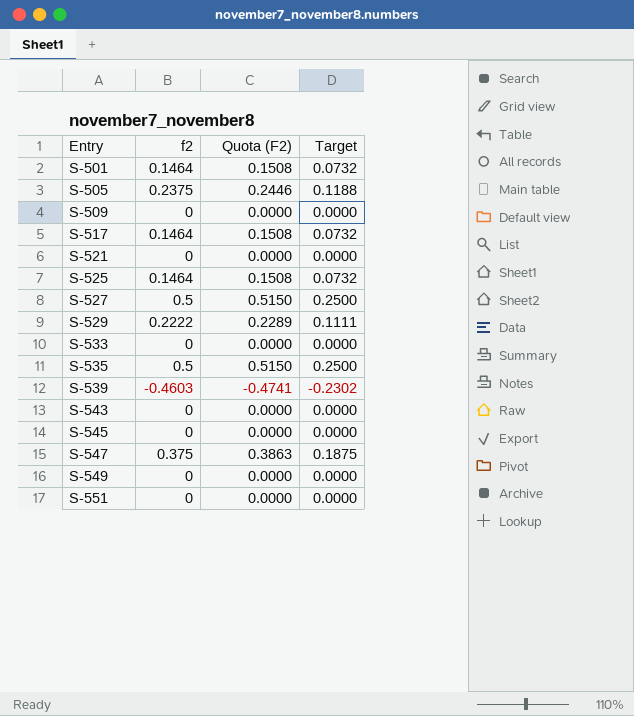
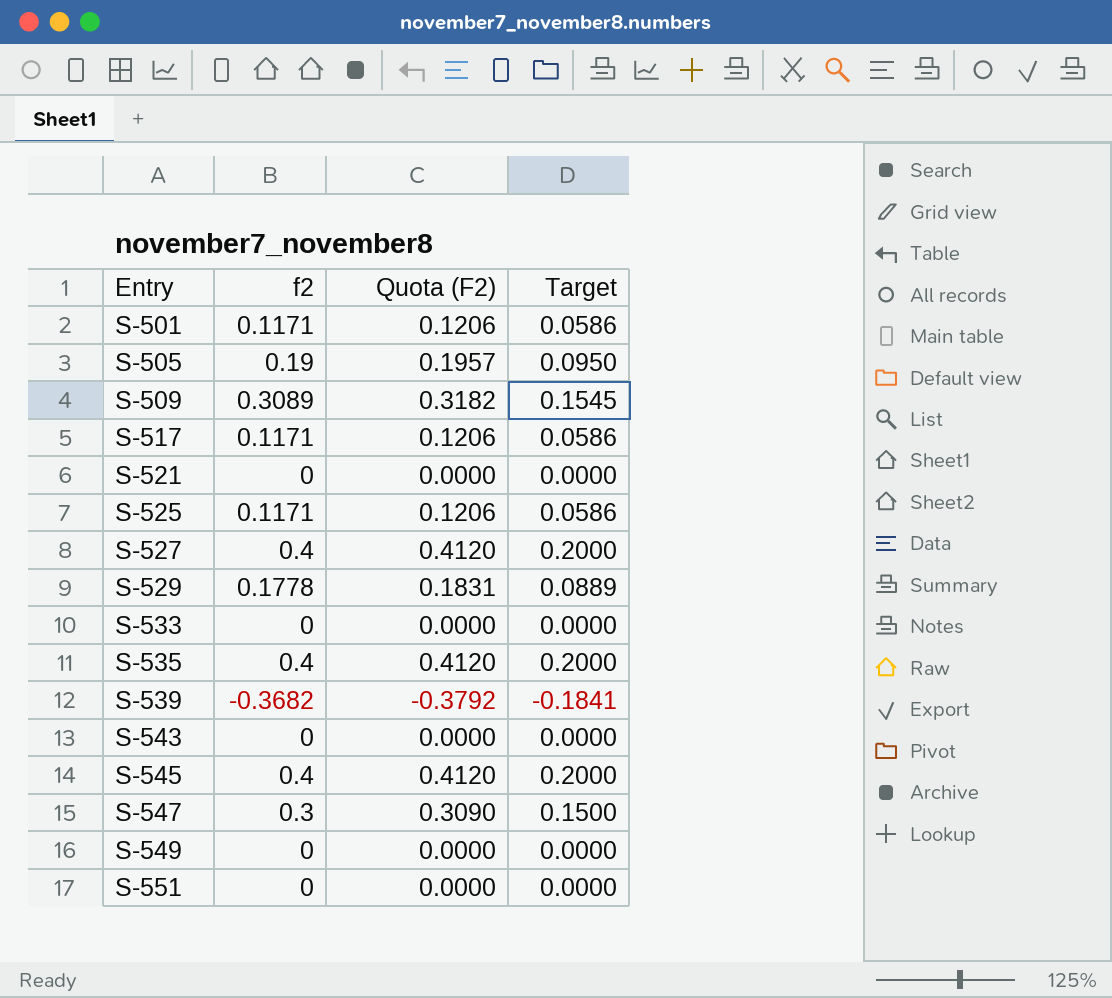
S-501 | f2: 0.1464 -> 0.1171
S-501 | Quota (F2): 0.1508 -> 0.1206
S-501 | Target: 0.0732 -> 0.0586
S-505 | f2: 0.2375 -> 0.19
S-505 | Quota (F2): 0.2446 -> 0.1957
S-505 | Target: 0.1188 -> 0.0950
S-509 | f2: 0 -> 0.3089
S-509 | Quota (F2): 0.0000 -> 0.3182
S-509 | Target: 0.0000 -> 0.1545
S-517 | f2: 0.1464 -> 0.1171
S-517 | Quota (F2): 0.1508 -> 0.1206
S-517 | Target: 0.0732 -> 0.0586
S-525 | f2: 0.1464 -> 0.1171
S-525 | Quota (F2): 0.1508 -> 0.1206
S-525 | Target: 0.0732 -> 0.0586
S-527 | f2: 0.5 -> 0.4
S-527 | Quota (F2): 0.5150 -> 0.4120
S-527 | Target: 0.2500 -> 0.2000
S-529 | f2: 0.2222 -> 0.1778
S-529 | Quota (F2): 0.2289 -> 0.1831
S-529 | Target: 0.1111 -> 0.0889
S-535 | f2: 0.5 -> 0.4
S-535 | Quota (F2): 0.5150 -> 0.4120
S-535 | Target: 0.2500 -> 0.2000
S-539 | f2: -0.4603 -> -0.3682
S-539 | Quota (F2): -0.4741 -> -0.3792
S-539 | Target: -0.2302 -> -0.1841
S-545 | f2: 0 -> 0.4
S-545 | Quota (F2): 0.0000 -> 0.4120
S-545 | Target: 0.0000 -> 0.2000
S-547 | f2: 0.375 -> 0.3
S-547 | Quota (F2): 0.3863 -> 0.3090
S-547 | Target: 0.1875 -> 0.1500

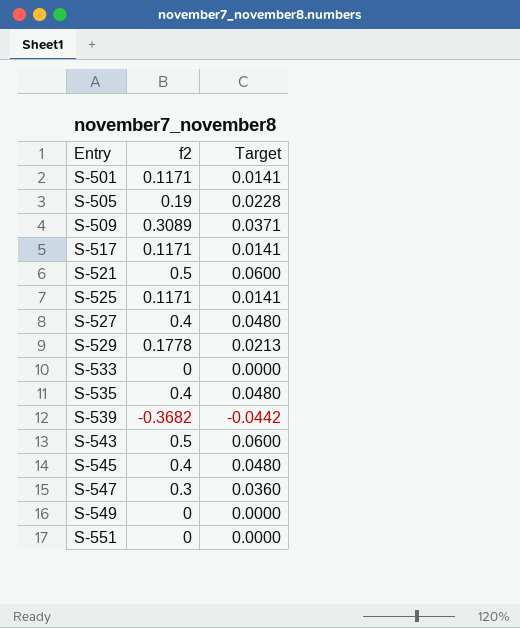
column Quota (F2) | formula: [f2] * 1.03 -> none
column Target | formula: [f2] * 0.5 -> [f2] * 0.12
S-521 | f2: 0 -> 0.5
S-543 | f2: 0 -> 0.5

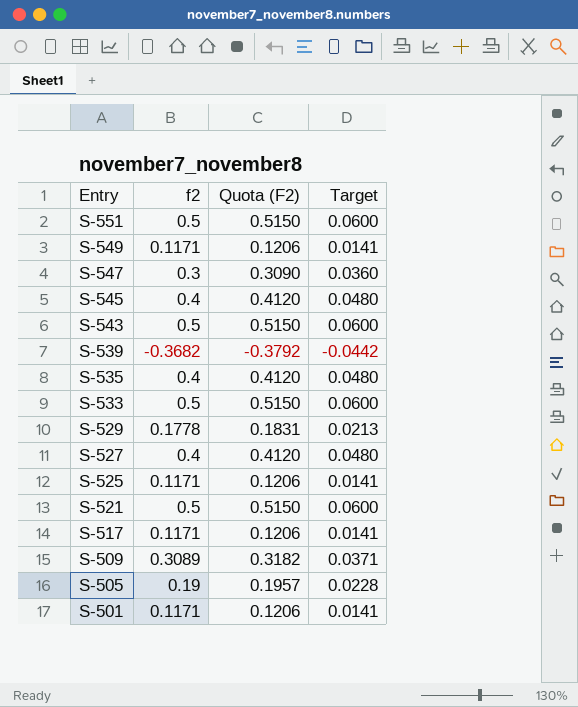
row order: Entry ascending -> Entry descending
column Quota (F2) | formula: none -> [f2] * 1.03
S-551 | f2: 0 -> 0.5
S-551 | Target: 0.0000 -> 0.0600
S-549 | f2: 0 -> 0.1171
S-549 | Target: 0.0000 -> 0.0141
S-533 | f2: 0 -> 0.5
S-533 | Target: 0.0000 -> 0.0600

